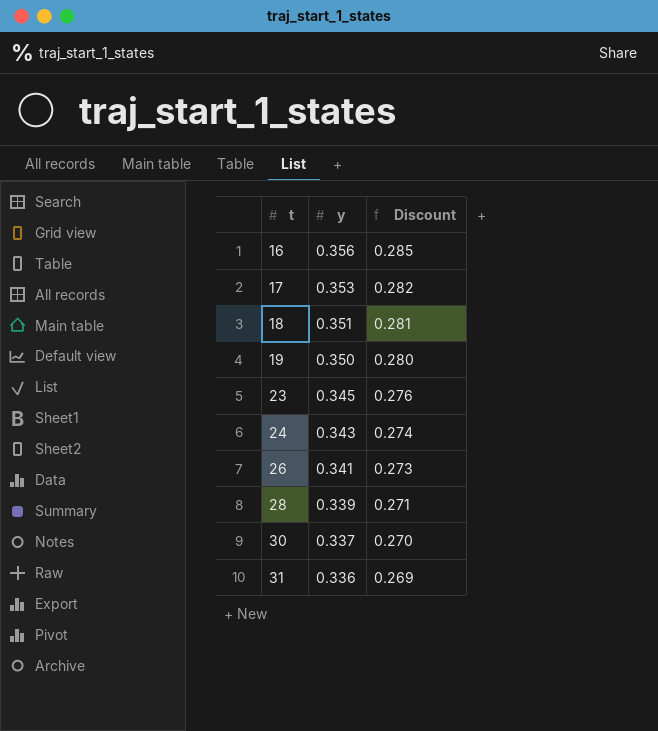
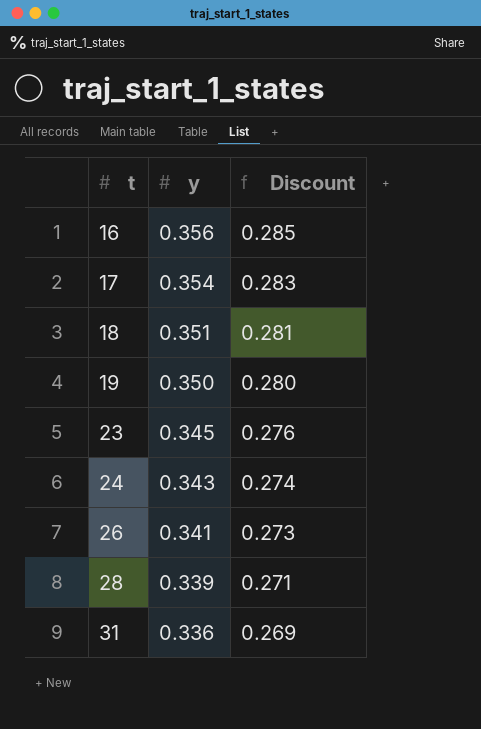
row 30: 0.337 | 0.270 -> none
17 | y: 0.353 -> 0.354
17 | Discount: 0.282 -> 0.283

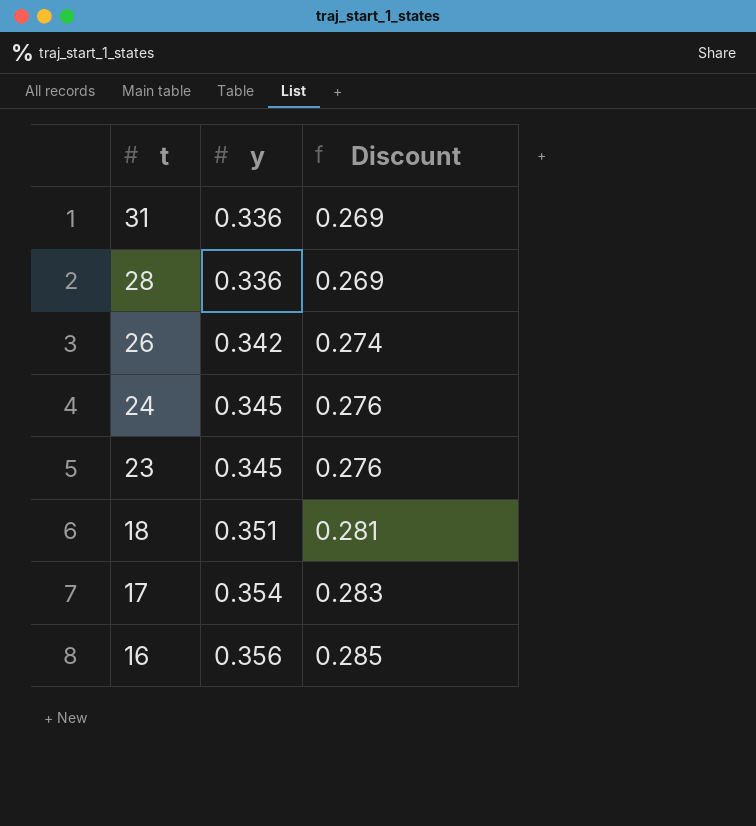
row order: t ascending -> t descending
row 19: 0.350 | 0.280 -> none
28 | y: 0.339 -> 0.336
28 | Discount: 0.271 -> 0.269
26 | y: 0.341 -> 0.342
26 | Discount: 0.273 -> 0.274
24 | y: 0.343 -> 0.345
24 | Discount: 0.274 -> 0.276

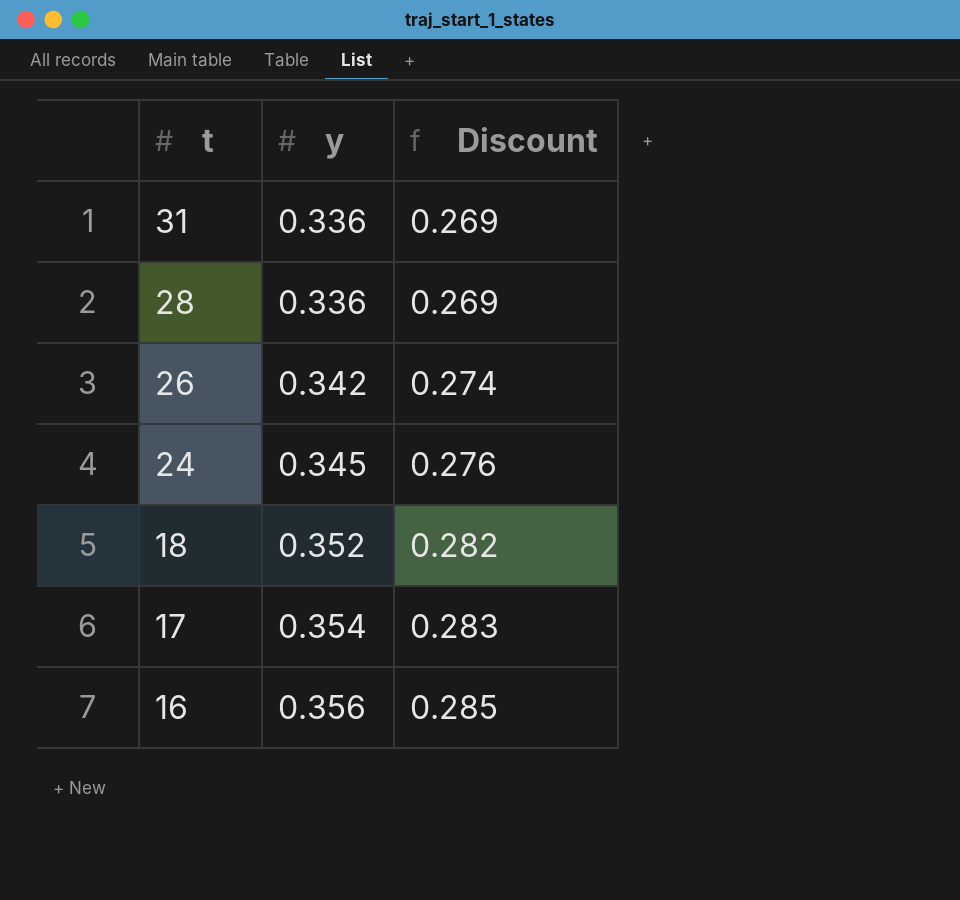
row 23: 0.345 | 0.276 -> none
18 | y: 0.351 -> 0.352
18 | Discount: 0.281 -> 0.282

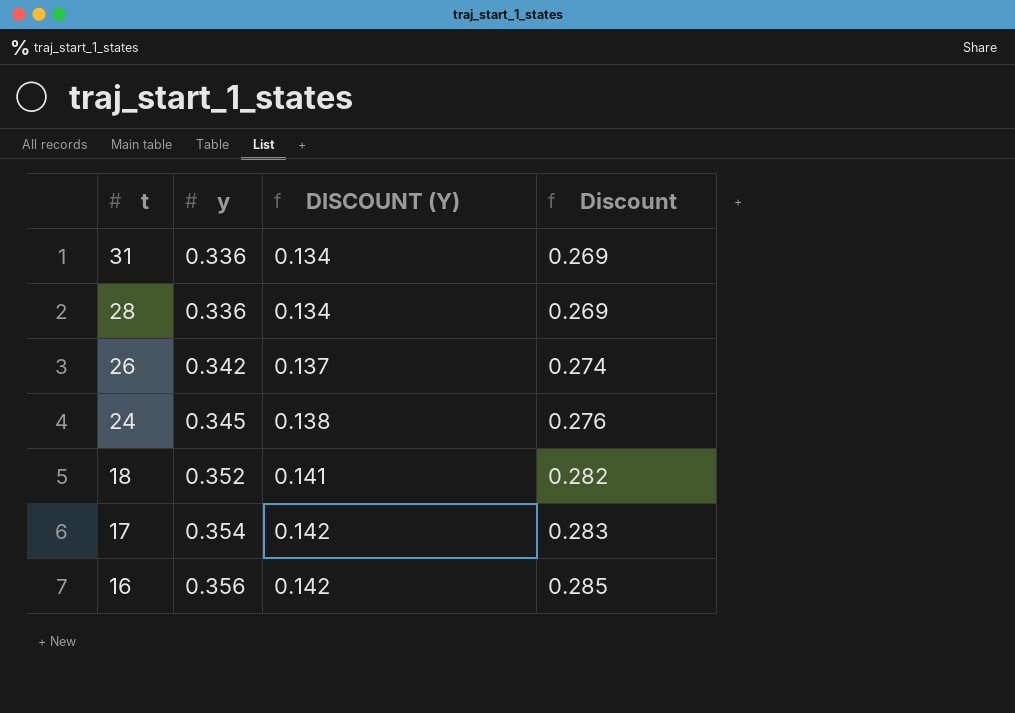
column DISCOUNT (Y) | formula: none -> [y] * 0.4

